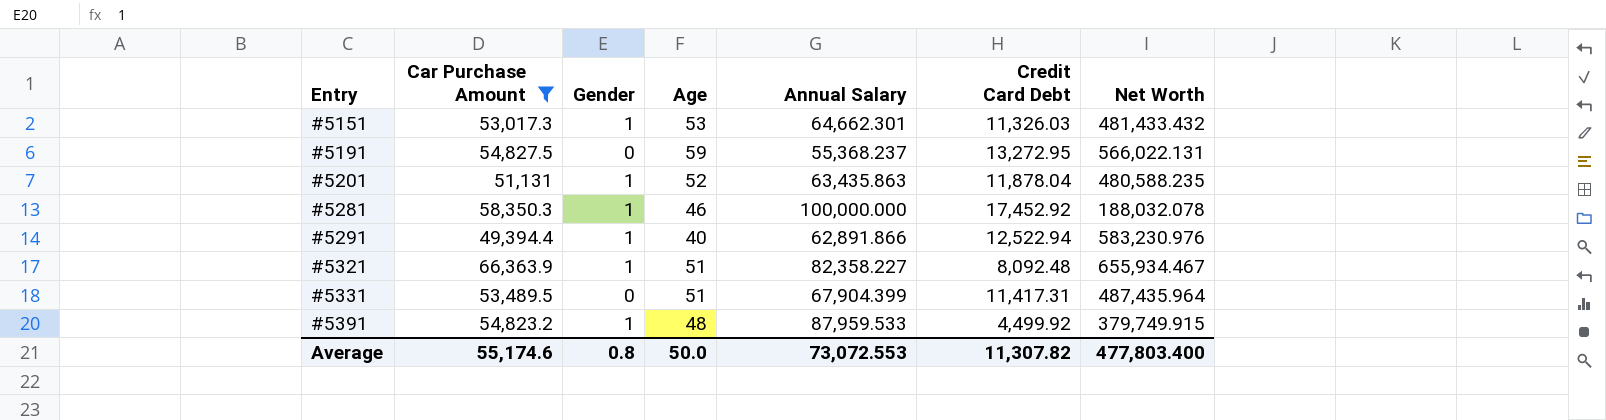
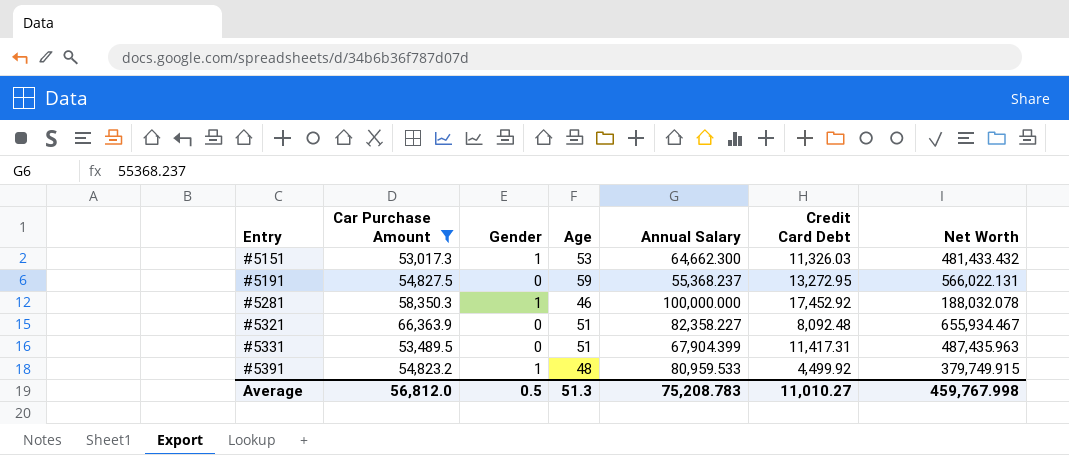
row #5201: 51,131 | 1 | 52 | 63,435.863 | 11,878.04 | 480,588.235 -> none
row #5291: 49,394.4 | 1 | 40 | 62,891.866 | 12,522.94 | 583,230.976 -> none
#5151 | Annual Salary: 64,662.301 -> 64,662.300
#5321 | Gender: 1 -> 0
#5331 | Net Worth: 487,435.964 -> 487,435.963
#5391 | Annual Salary: 87,959.533 -> 80,959.533
Average | Car Purchase Amount: 55,174.6 -> 56,812.0
Average | Gender: 0.8 -> 0.5
Average | Age: 50.0 -> 51.3
Average | Annual Salary: 73,072.553 -> 75,208.783
Average | Credit Card Debt: 11,307.82 -> 11,010.27
Average | Net Worth: 477,803.400 -> 459,767.998

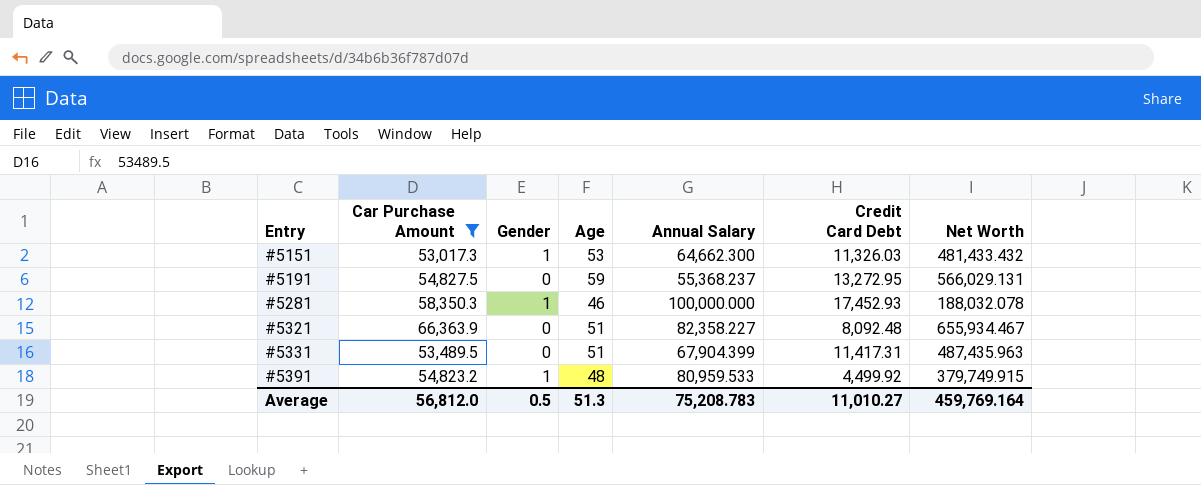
#5191 | Net Worth: 566,022.131 -> 566,029.131
#5281 | Credit Card Debt: 17,452.92 -> 17,452.93
Average | Net Worth: 459,767.998 -> 459,769.164

